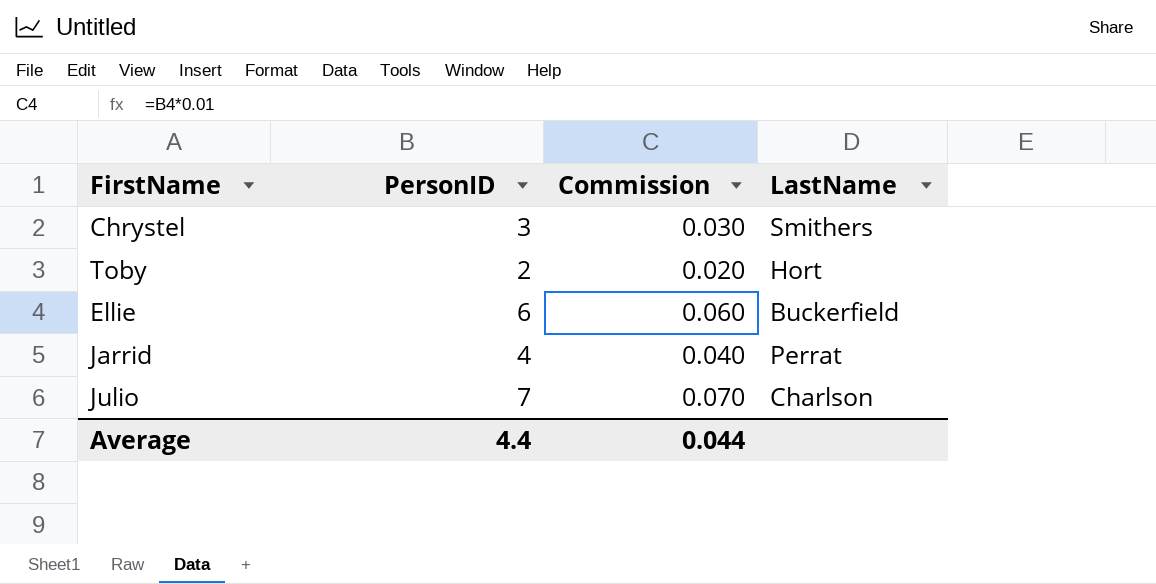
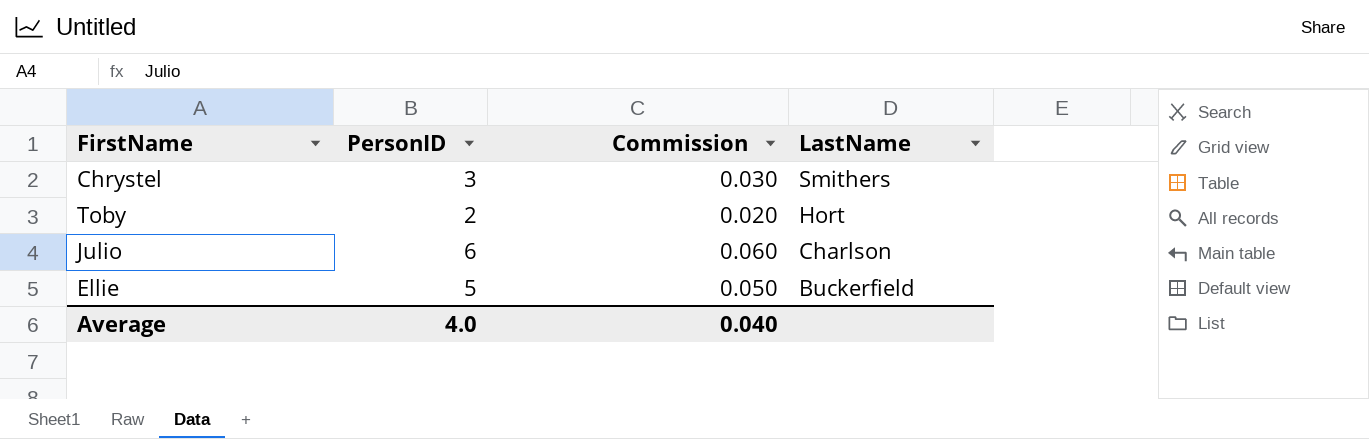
row order: none -> LastName descending
row Jarrid: 4 | 0.040 | Perrat -> none
Julio | PersonID: 7 -> 6
Julio | Commission: 0.070 -> 0.060
Ellie | PersonID: 6 -> 5
Ellie | Commission: 0.060 -> 0.050
Average | PersonID: 4.4 -> 4.0
Average | Commission: 0.044 -> 0.040

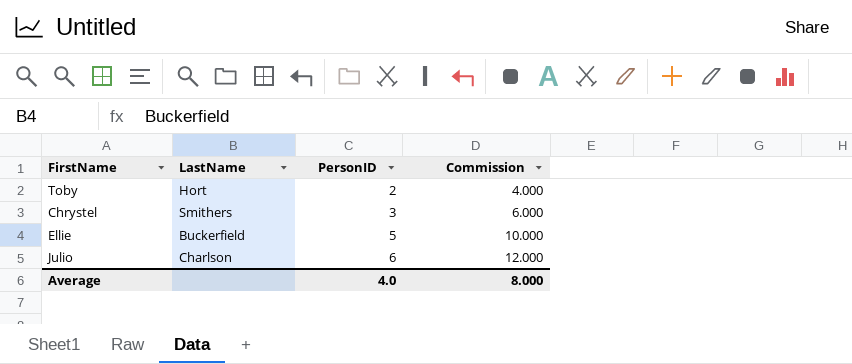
row order: LastName descending -> PersonID ascending
column LastName | position: 4 -> 2
column Commission | formula: [PersonID] * 0.01 -> [PersonID] * 2
Average | Commission: 0.040 -> 8.000

